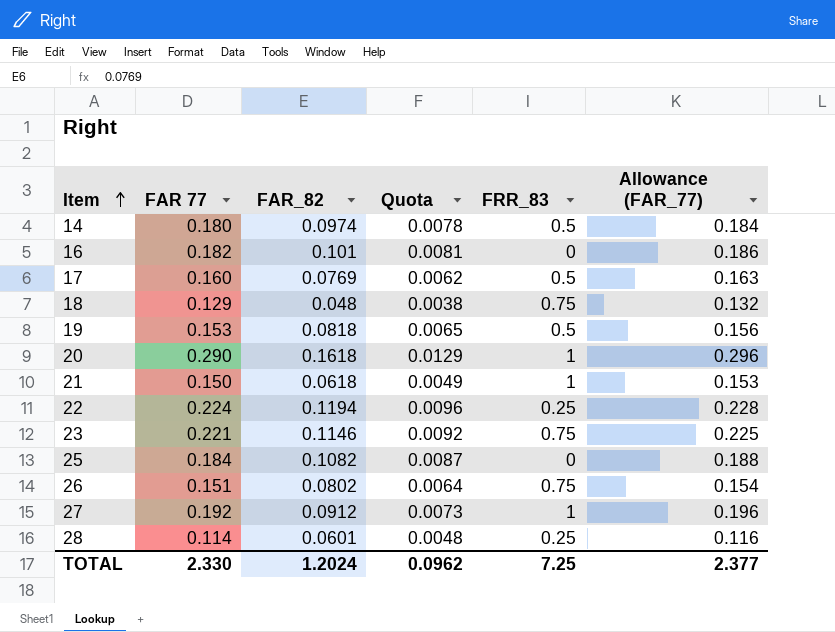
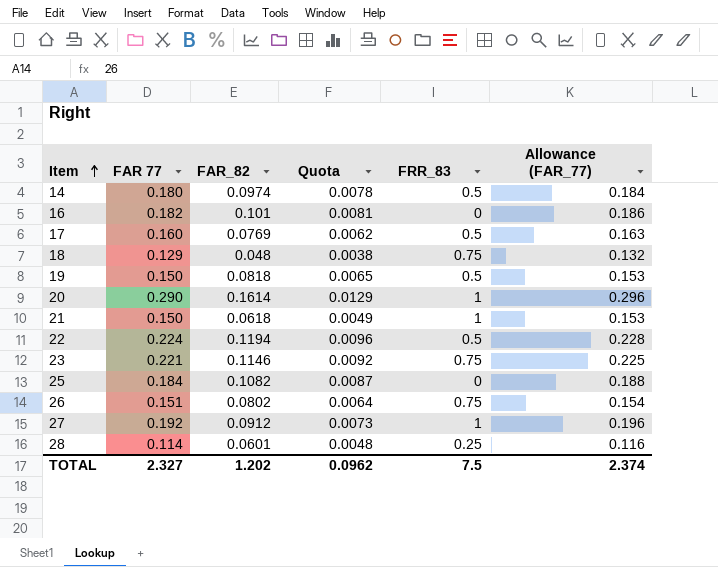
19 | FAR 77: 0.153 -> 0.150
19 | Allowance (FAR_77): 0.156 -> 0.153
20 | FAR_82: 0.1618 -> 0.1614
22 | FRR_83: 0.25 -> 0.5
TOTAL | FAR 77: 2.330 -> 2.327
TOTAL | FAR_82: 1.2024 -> 1.202
TOTAL | FRR_83: 7.25 -> 7.5
TOTAL | Allowance (FAR_77): 2.377 -> 2.374

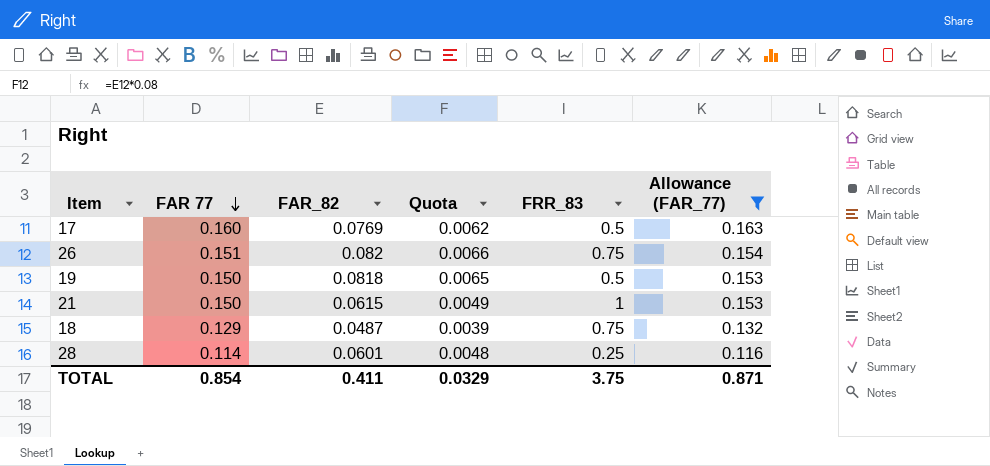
filter: none -> Allowance (FAR_77) <= 0.163
row order: Item ascending -> FAR 77 descending
26 | FAR_82: 0.0802 -> 0.082
26 | Quota: 0.0064 -> 0.0066
21 | FAR_82: 0.0618 -> 0.0615
18 | FAR_82: 0.048 -> 0.0487
18 | Quota: 0.0038 -> 0.0039
TOTAL | FAR 77: 2.327 -> 0.854
TOTAL | FAR_82: 1.202 -> 0.411
TOTAL | Quota: 0.0962 -> 0.0329
TOTAL | FRR_83: 7.5 -> 3.75
TOTAL | Allowance (FAR_77): 2.374 -> 0.871

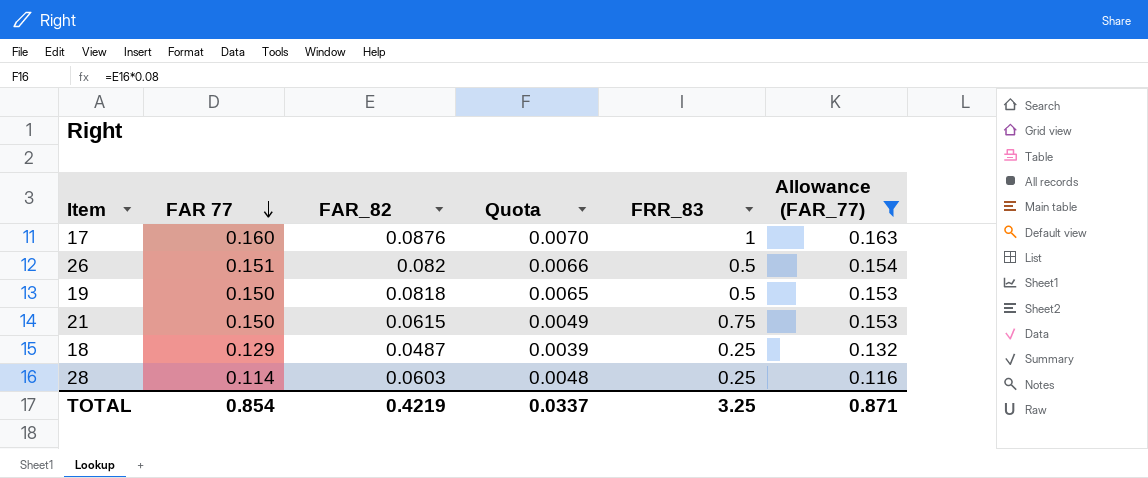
17 | FAR_82: 0.0769 -> 0.0876
17 | Quota: 0.0062 -> 0.0070
17 | FRR_83: 0.5 -> 1
26 | FRR_83: 0.75 -> 0.5
21 | FRR_83: 1 -> 0.75
18 | FRR_83: 0.75 -> 0.25
28 | FAR_82: 0.0601 -> 0.0603
TOTAL | FAR_82: 0.411 -> 0.4219
TOTAL | Quota: 0.0329 -> 0.0337
TOTAL | FRR_83: 3.75 -> 3.25

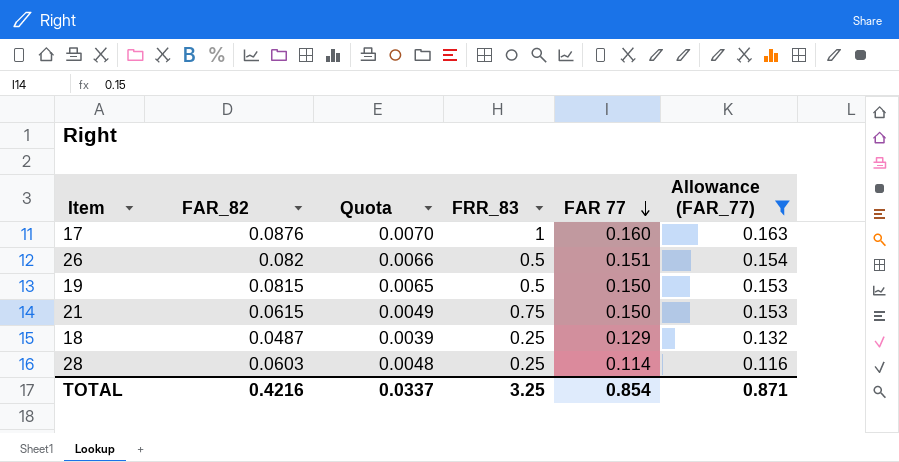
column FAR 77 | position: 2 -> 5
19 | FAR_82: 0.0818 -> 0.0815
TOTAL | FAR_82: 0.4219 -> 0.4216

